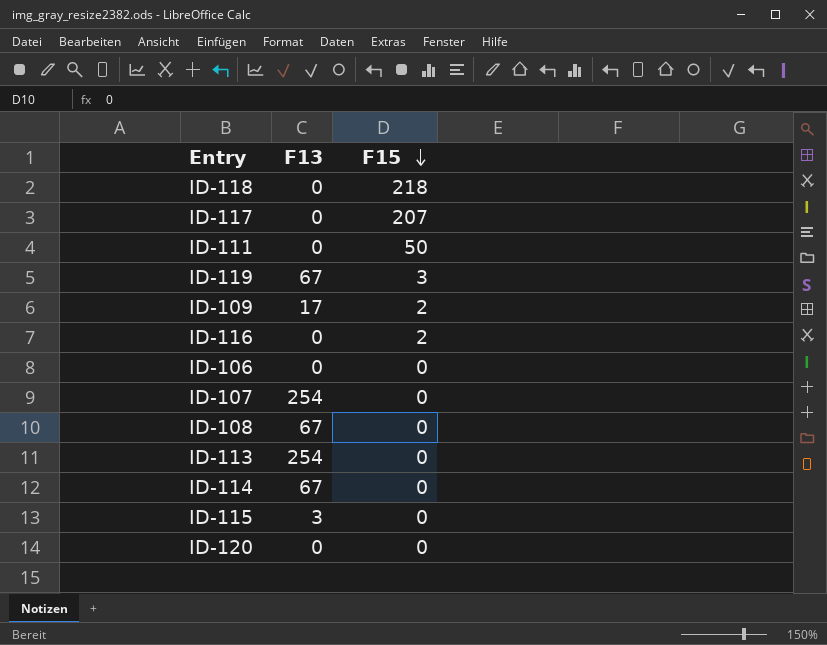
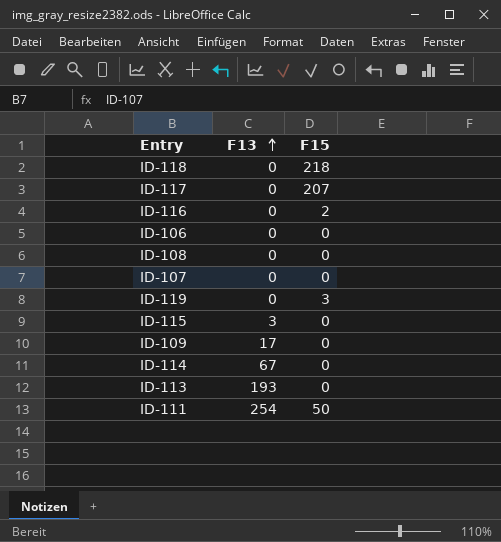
row order: F15 descending -> F13 ascending
row ID-120: 0 | 0 -> none
ID-108 | F13: 67 -> 0
ID-107 | F13: 254 -> 0
ID-119 | F13: 67 -> 0
ID-109 | F15: 2 -> 0
ID-113 | F13: 254 -> 193
ID-111 | F13: 0 -> 254

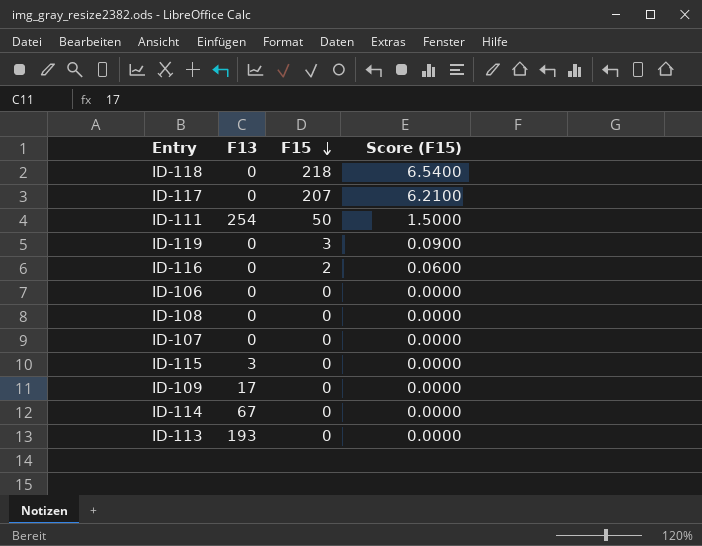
row order: F13 ascending -> F15 descending
column Score (F15) | formula: none -> [F15] * 0.03

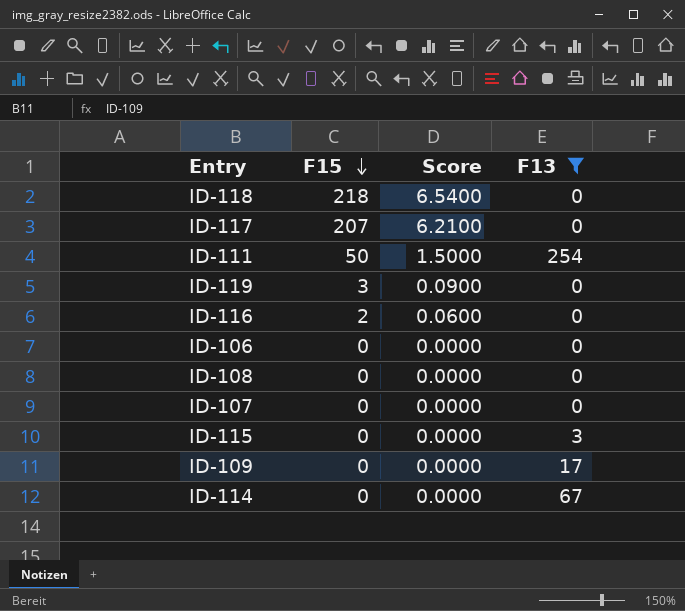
filter: none -> F13 != 193
column name: Score (F15) -> Score
column F13 | position: 2 -> 4

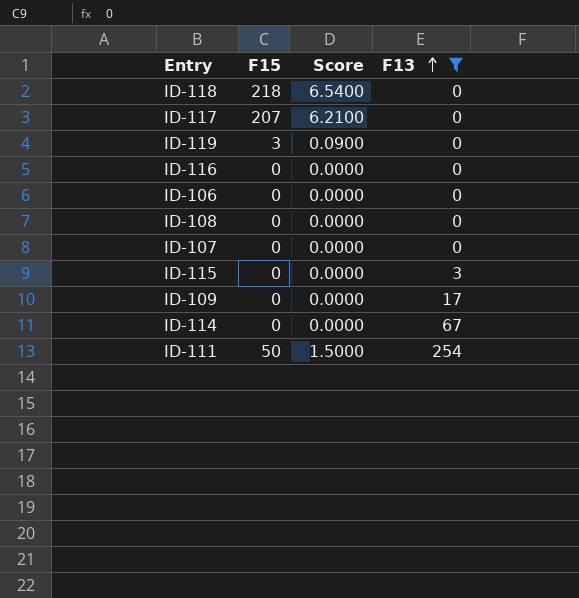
row order: F15 descending -> F13 ascending
ID-116 | F15: 2 -> 0
ID-116 | Score: 0.0600 -> 0.0000

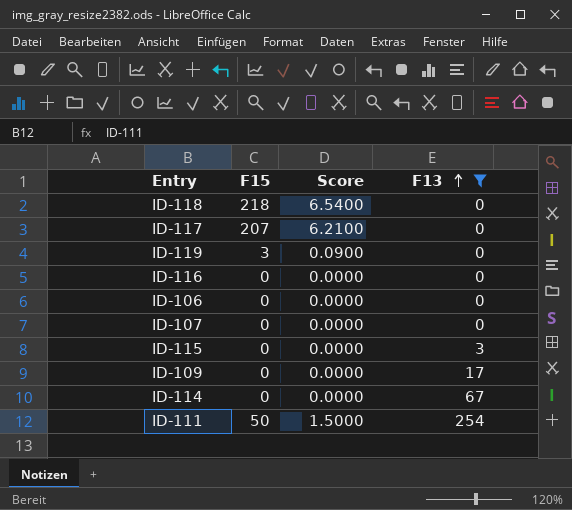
row ID-108: 0 | 0.0000 | 0 -> none

